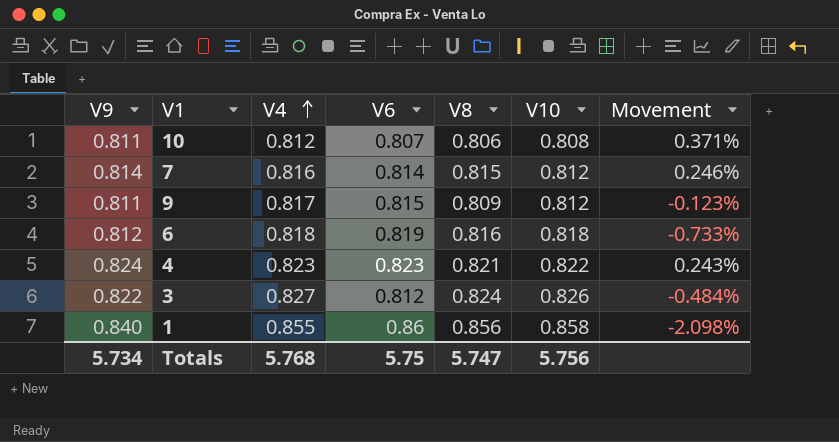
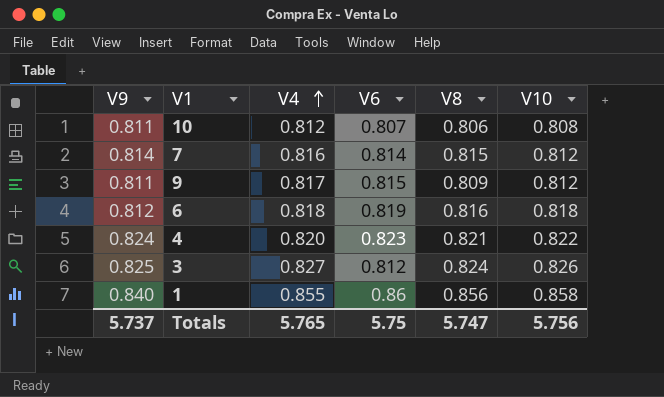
column Movement | formula: ([V9] - [V10]) / [V10] -> none
4 | V4: 0.823 -> 0.820
3 | V9: 0.822 -> 0.825
Totals | V9: 5.734 -> 5.737
Totals | V4: 5.768 -> 5.765

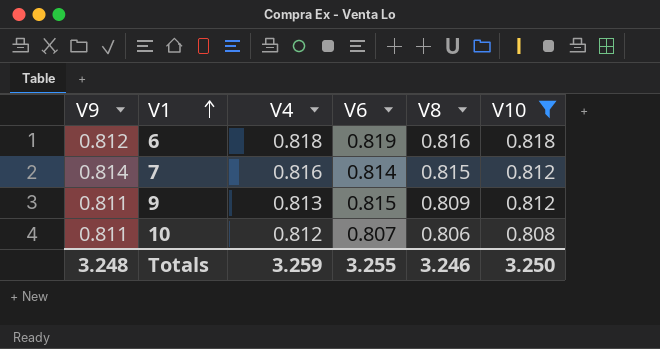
filter: none -> V10 <= 0.818
row order: V4 ascending -> V1 ascending
9 | V4: 0.817 -> 0.813
Totals | V9: 5.737 -> 3.248
Totals | V4: 5.765 -> 3.259
Totals | V6: 5.75 -> 3.255
Totals | V8: 5.747 -> 3.246
Totals | V10: 5.756 -> 3.250

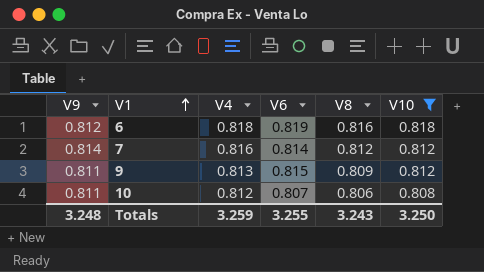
7 | V8: 0.815 -> 0.812
Totals | V8: 3.246 -> 3.243

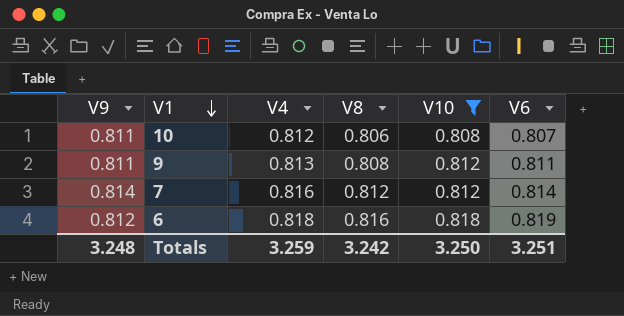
row order: V1 ascending -> V1 descending
column V6 | position: 4 -> 6
9 | V8: 0.809 -> 0.808
9 | V6: 0.815 -> 0.811
Totals | V8: 3.243 -> 3.242
Totals | V6: 3.255 -> 3.251

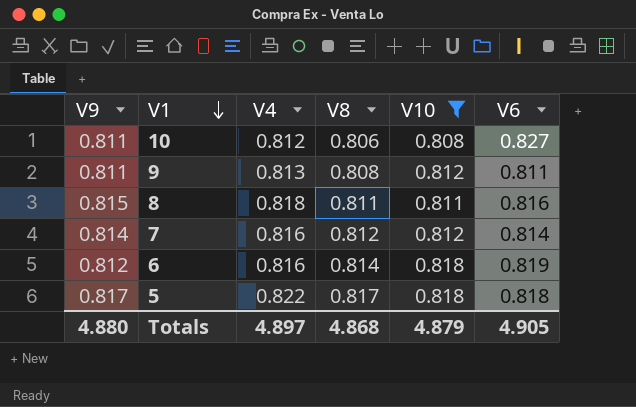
10 | V6: 0.807 -> 0.827
row 8: none -> 0.815 | 0.818 | 0.811 | 0.811 | 0.816
6 | V4: 0.818 -> 0.816
6 | V8: 0.816 -> 0.814
row 5: none -> 0.817 | 0.822 | 0.817 | 0.818 | 0.818
Totals | V9: 3.248 -> 4.880
Totals | V4: 3.259 -> 4.897
Totals | V8: 3.242 -> 4.868
Totals | V10: 3.250 -> 4.879
Totals | V6: 3.251 -> 4.905

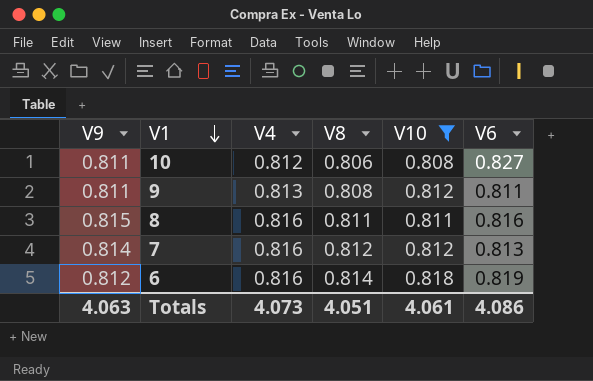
row 5: 0.817 | 0.822 | 0.817 | 0.818 | 0.818 -> none
8 | V4: 0.818 -> 0.816
7 | V6: 0.814 -> 0.813
Totals | V9: 4.880 -> 4.063
Totals | V4: 4.897 -> 4.073
Totals | V8: 4.868 -> 4.051
Totals | V10: 4.879 -> 4.061
Totals | V6: 4.905 -> 4.086

